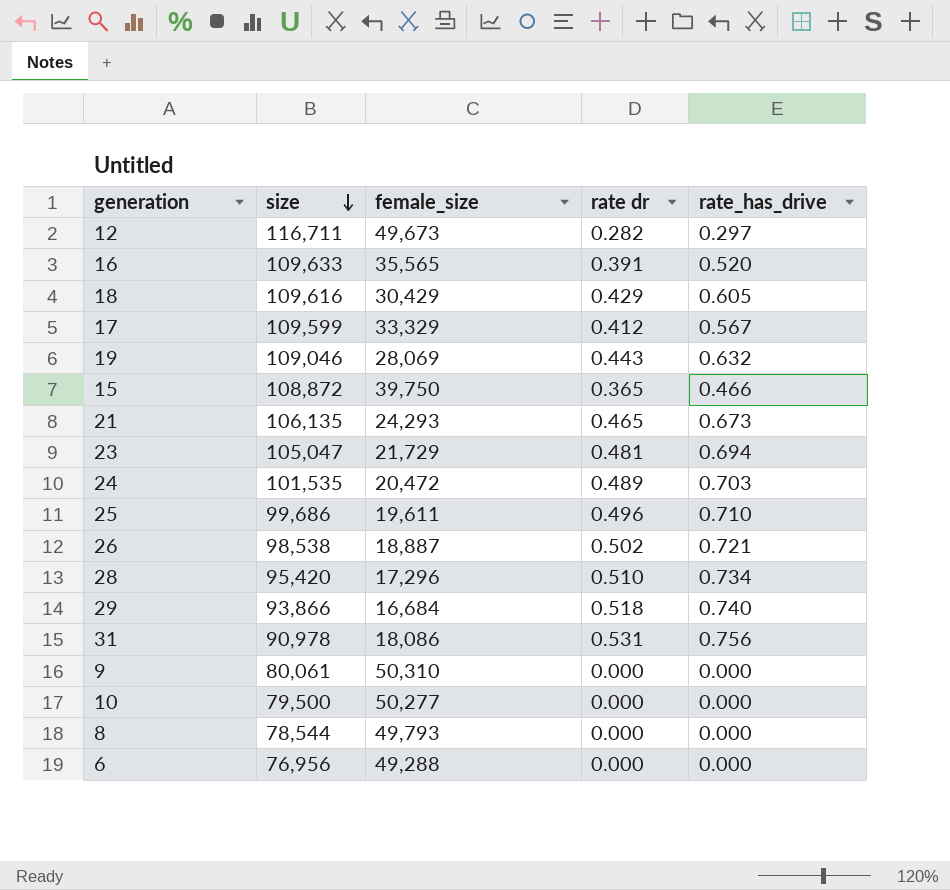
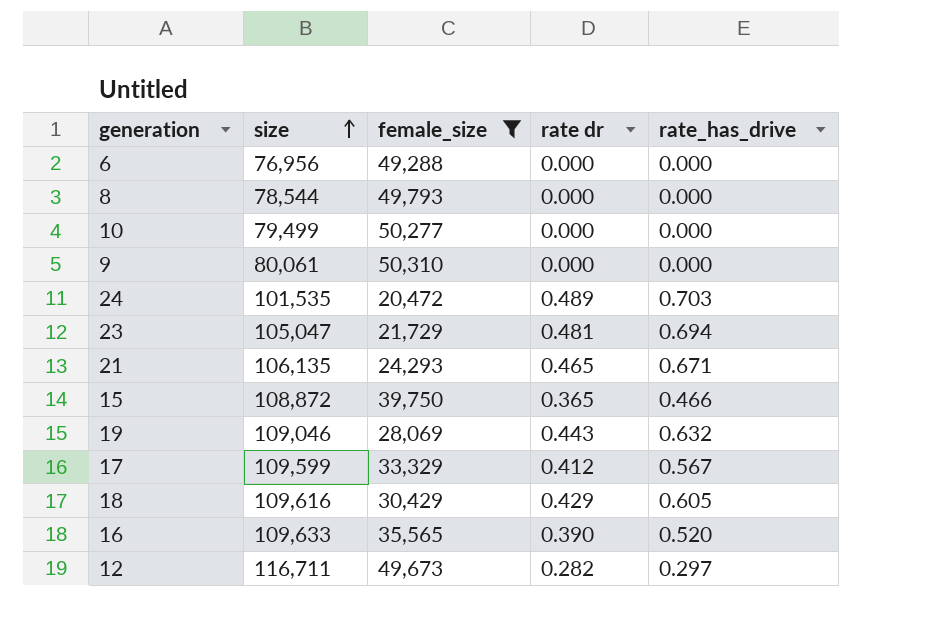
filter: none -> female_size >= 20,472
row order: size descending -> size ascending
10 | size: 79,500 -> 79,499
21 | rate_has_drive: 0.673 -> 0.671
16 | rate dr: 0.391 -> 0.390

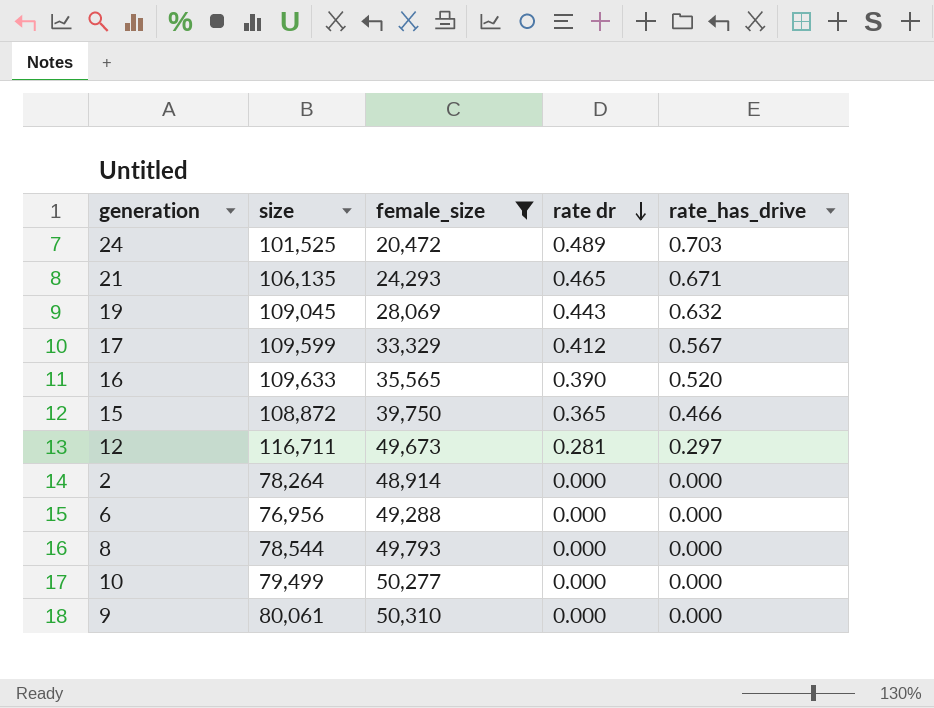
row order: size ascending -> rate dr descending
row 23: 105,047 | 21,729 | 0.481 | 0.694 -> none
row 18: 109,616 | 30,429 | 0.429 | 0.605 -> none
24 | size: 101,535 -> 101,525
19 | size: 109,046 -> 109,045
12 | rate dr: 0.282 -> 0.281
row 2: none -> 78,264 | 48,914 | 0.000 | 0.000

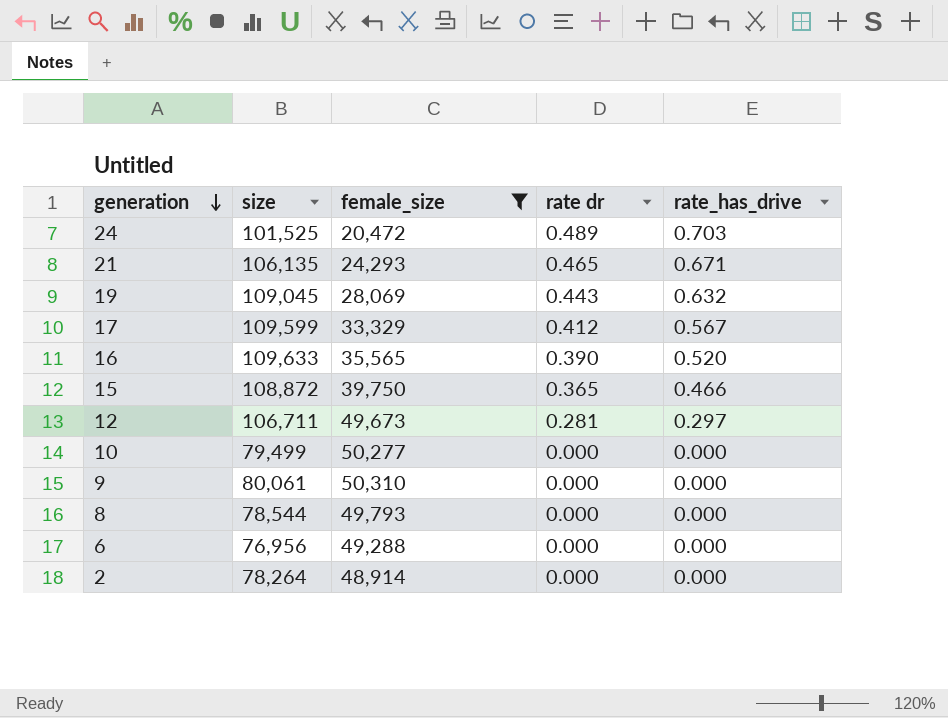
row order: rate dr descending -> generation descending
12 | size: 116,711 -> 106,711

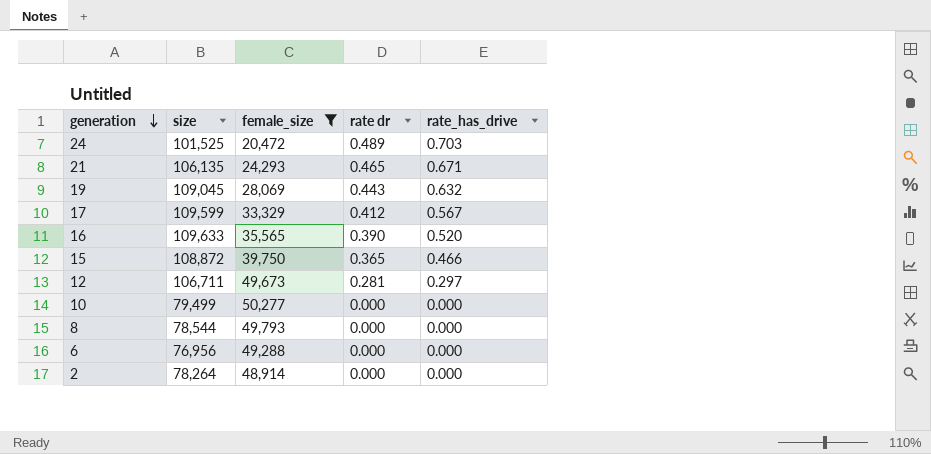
row 9: 80,061 | 50,310 | 0.000 | 0.000 -> none

